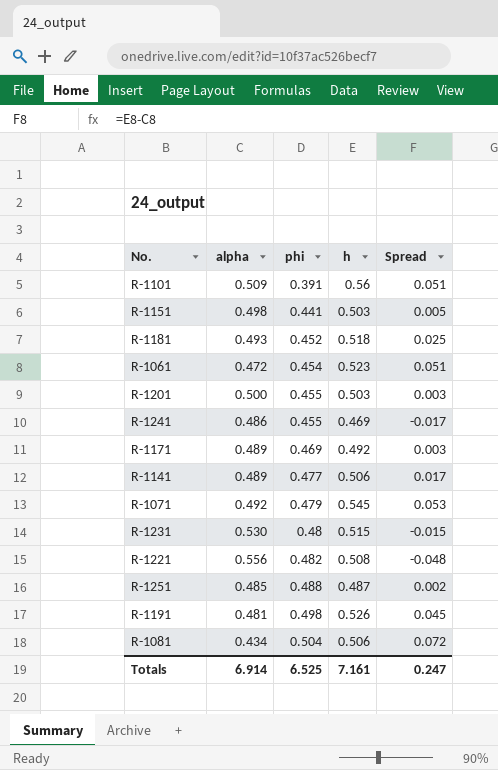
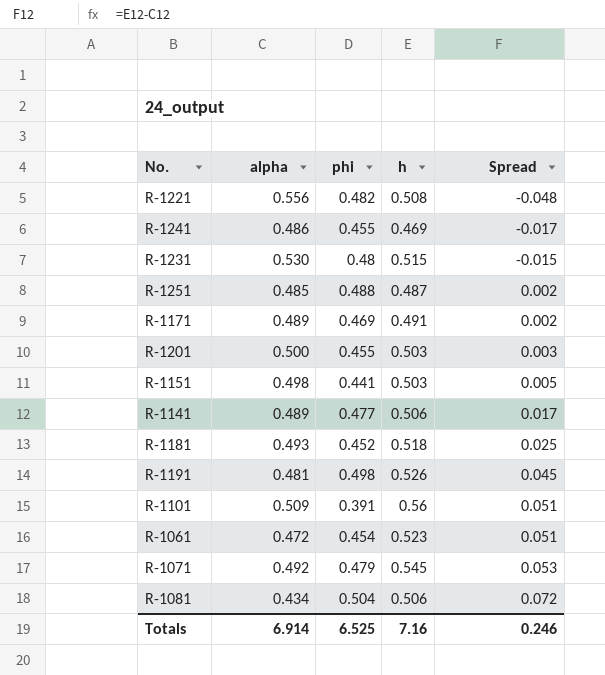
row order: phi ascending -> Spread ascending
R-1171 | h: 0.492 -> 0.491
R-1171 | Spread: 0.003 -> 0.002
Totals | h: 7.161 -> 7.16
Totals | Spread: 0.247 -> 0.246

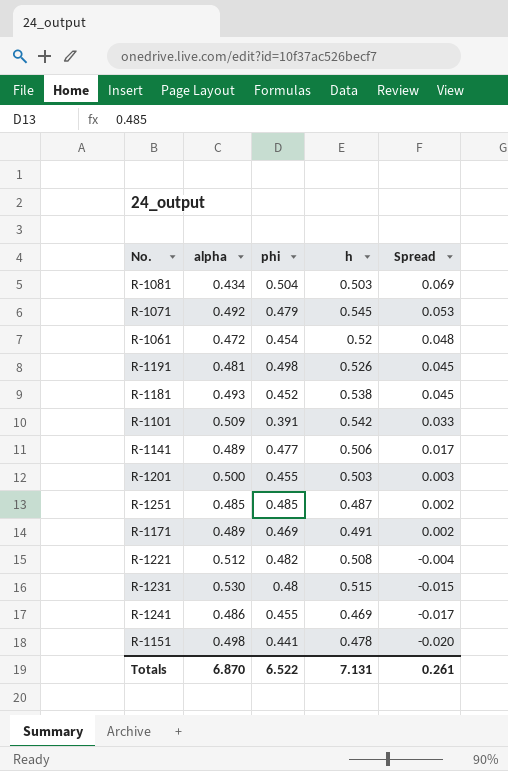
row order: Spread ascending -> Spread descending
R-1081 | h: 0.506 -> 0.503
R-1081 | Spread: 0.072 -> 0.069
R-1061 | h: 0.523 -> 0.52
R-1061 | Spread: 0.051 -> 0.048
R-1181 | h: 0.518 -> 0.538
R-1181 | Spread: 0.025 -> 0.045
R-1101 | h: 0.56 -> 0.542
R-1101 | Spread: 0.051 -> 0.033
R-1251 | phi: 0.488 -> 0.485
R-1221 | alpha: 0.556 -> 0.512
R-1221 | Spread: -0.048 -> -0.004
R-1151 | h: 0.503 -> 0.478
R-1151 | Spread: 0.005 -> -0.020
Totals | alpha: 6.914 -> 6.870
Totals | phi: 6.525 -> 6.522
Totals | h: 7.16 -> 7.131
Totals | Spread: 0.246 -> 0.261

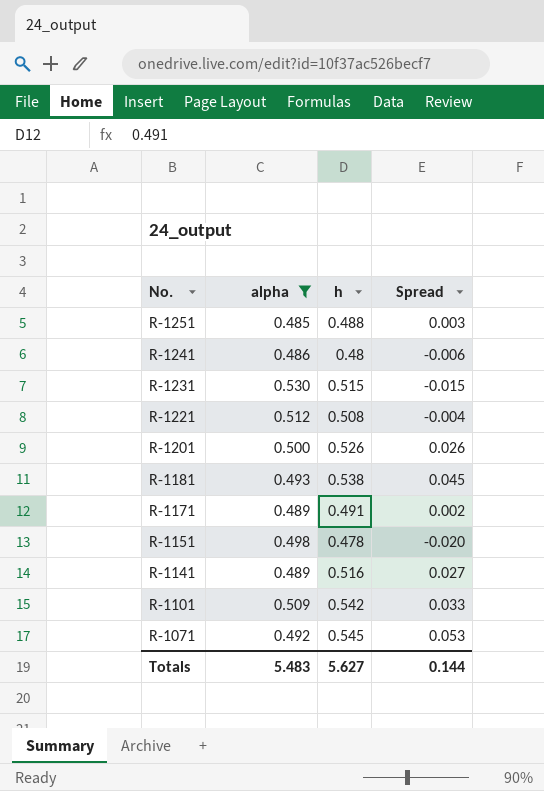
filter: none -> alpha >= 0.485
row order: Spread descending -> No. descending
column phi | position: 3 -> none
R-1251 | h: 0.487 -> 0.488
R-1251 | Spread: 0.002 -> 0.003
R-1241 | h: 0.469 -> 0.48
R-1241 | Spread: -0.017 -> -0.006
R-1201 | h: 0.503 -> 0.526
R-1201 | Spread: 0.003 -> 0.026
R-1141 | h: 0.506 -> 0.516
R-1141 | Spread: 0.017 -> 0.027
Totals | alpha: 6.870 -> 5.483
Totals | h: 7.131 -> 5.627
Totals | Spread: 0.261 -> 0.144

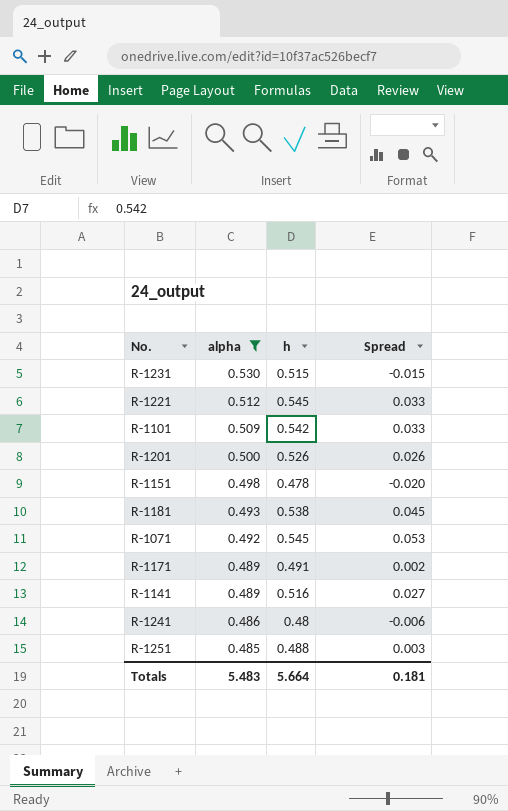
row order: No. descending -> alpha descending
R-1221 | h: 0.508 -> 0.545
R-1221 | Spread: -0.004 -> 0.033
Totals | h: 5.627 -> 5.664
Totals | Spread: 0.144 -> 0.181

